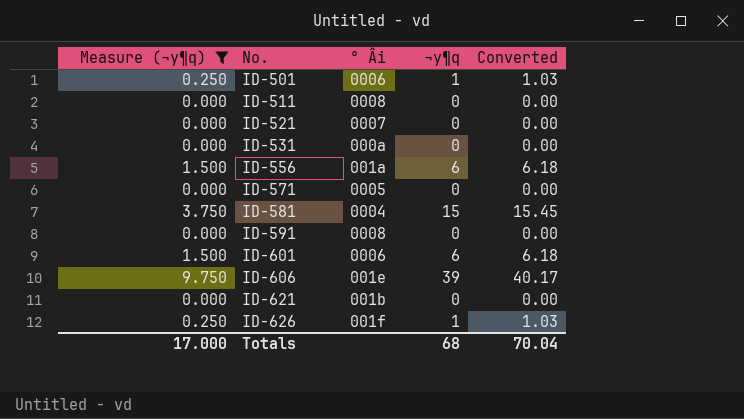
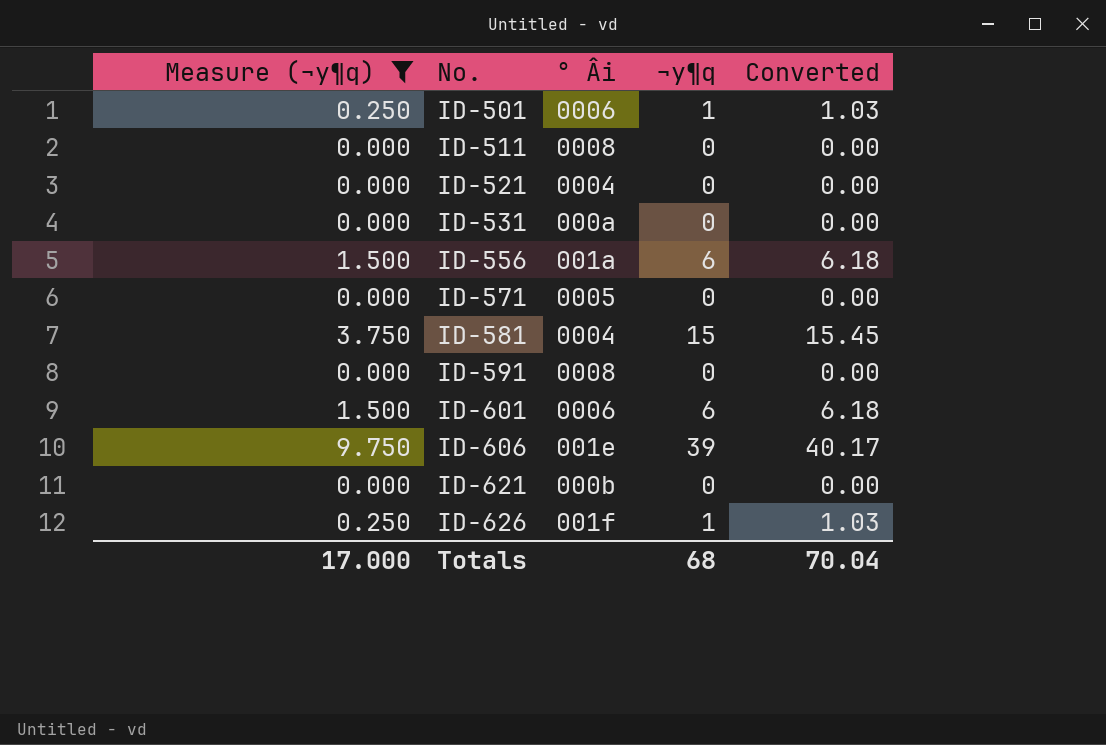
ID-521 | ° Âi: 0007 -> 0004
ID-621 | ° Âi: 001b -> 000b

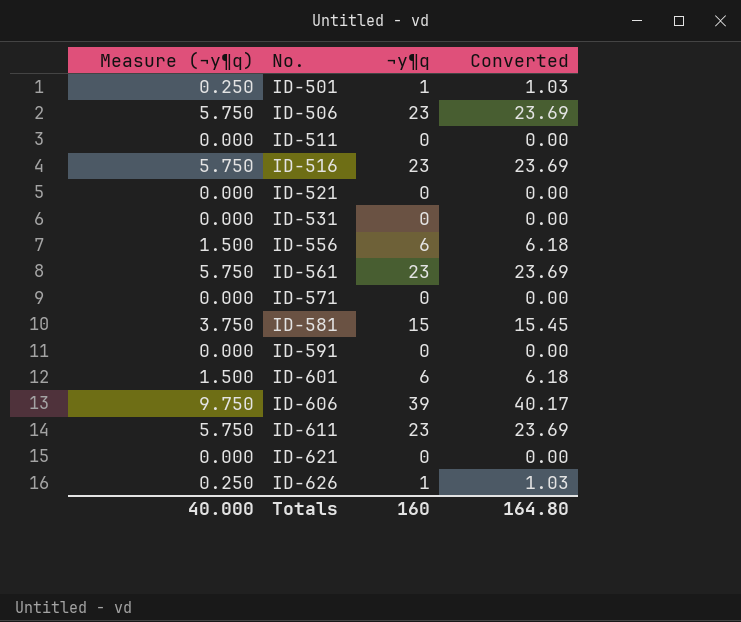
filter: Measure (¬y¶q) != 5.750 -> none
column ° Âi | position: 3 -> none
Totals | Measure (¬y¶q): 17.000 -> 40.000
Totals | ¬y¶q: 68 -> 160
Totals | Converted: 70.04 -> 164.80

